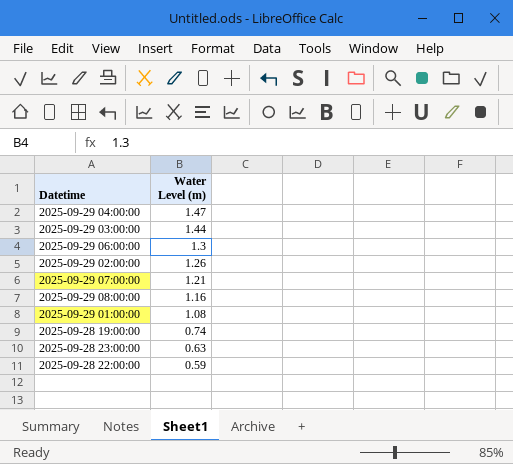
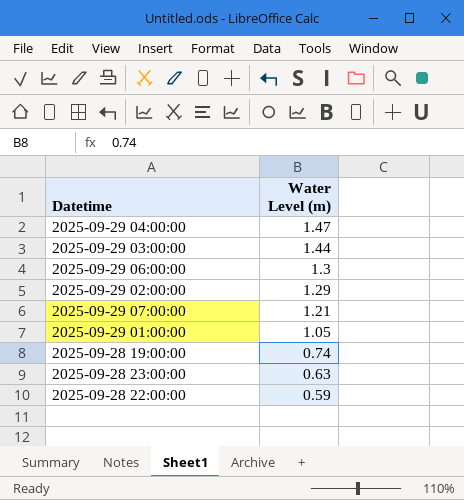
row 2025-09-29 08:00:00: 1.16 -> none
2025-09-29 02:00:00 | Water Level (m): 1.26 -> 1.29
2025-09-29 01:00:00 | Water Level (m): 1.08 -> 1.05

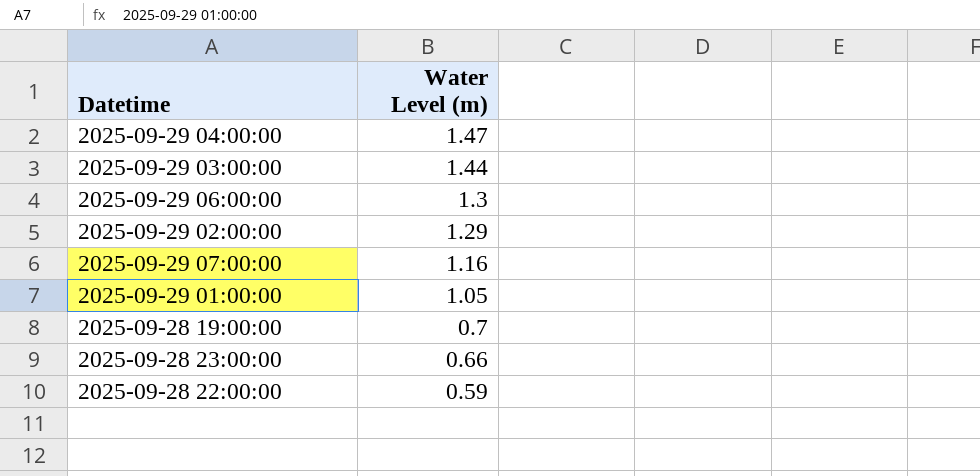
2025-09-29 07:00:00 | Water Level (m): 1.21 -> 1.16
2025-09-28 19:00:00 | Water Level (m): 0.74 -> 0.7
2025-09-28 23:00:00 | Water Level (m): 0.63 -> 0.66

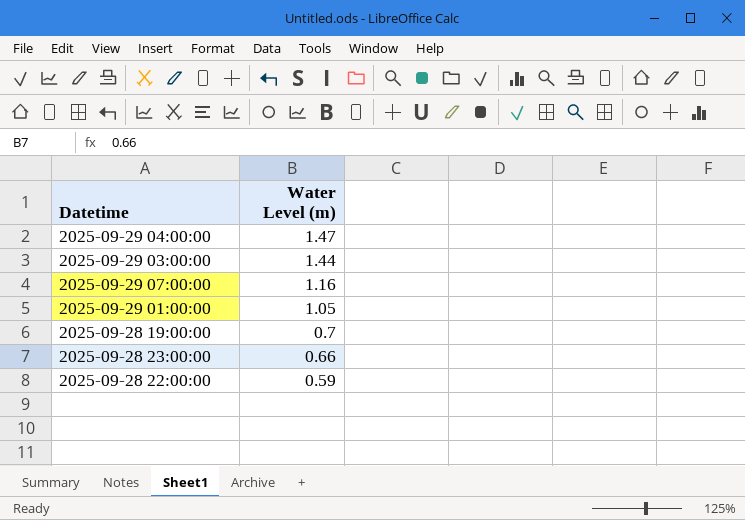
row 2025-09-29 06:00:00: 1.3 -> none
row 2025-09-29 02:00:00: 1.29 -> none

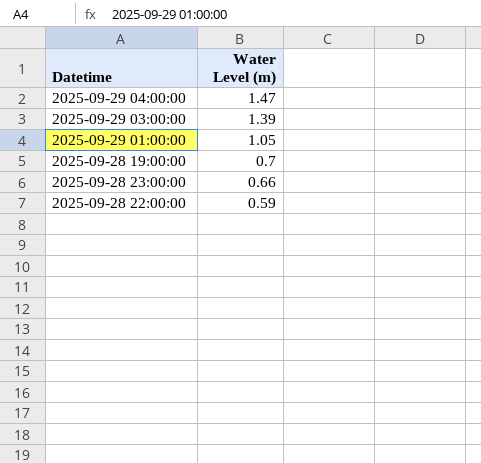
row 2025-09-29 07:00:00: 1.16 -> none
2025-09-29 03:00:00 | Water Level (m): 1.44 -> 1.39

